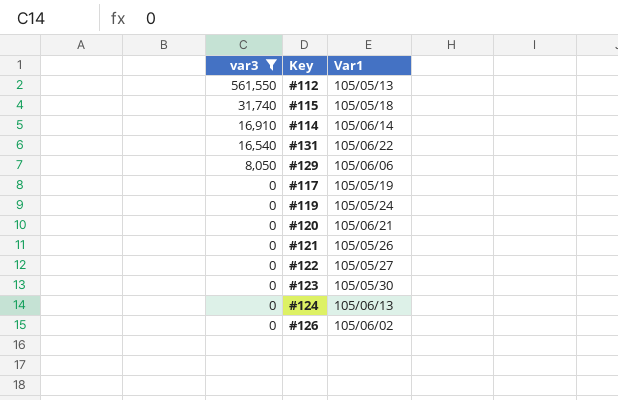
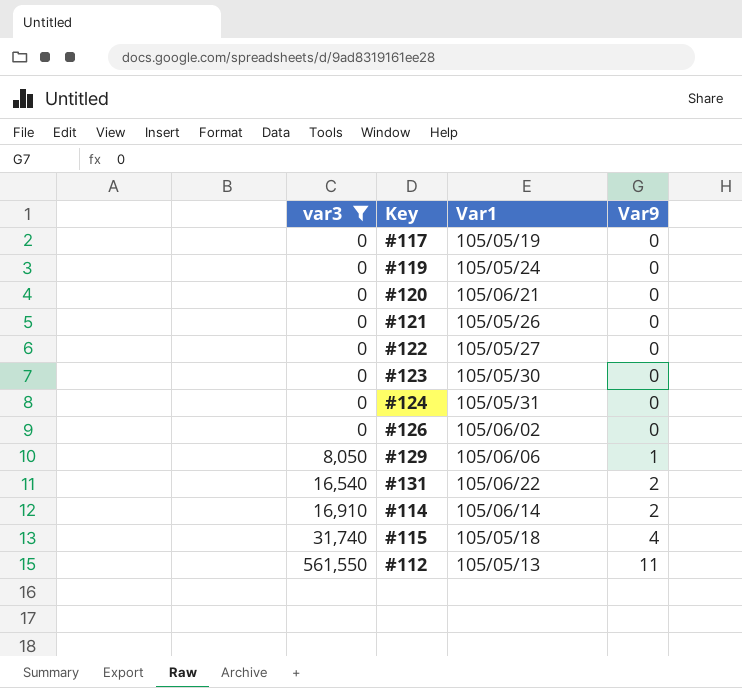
row order: var3 descending -> var3 ascending
column Var9 | position: none -> 4
#124 | Var1: 105/06/13 -> 105/05/31

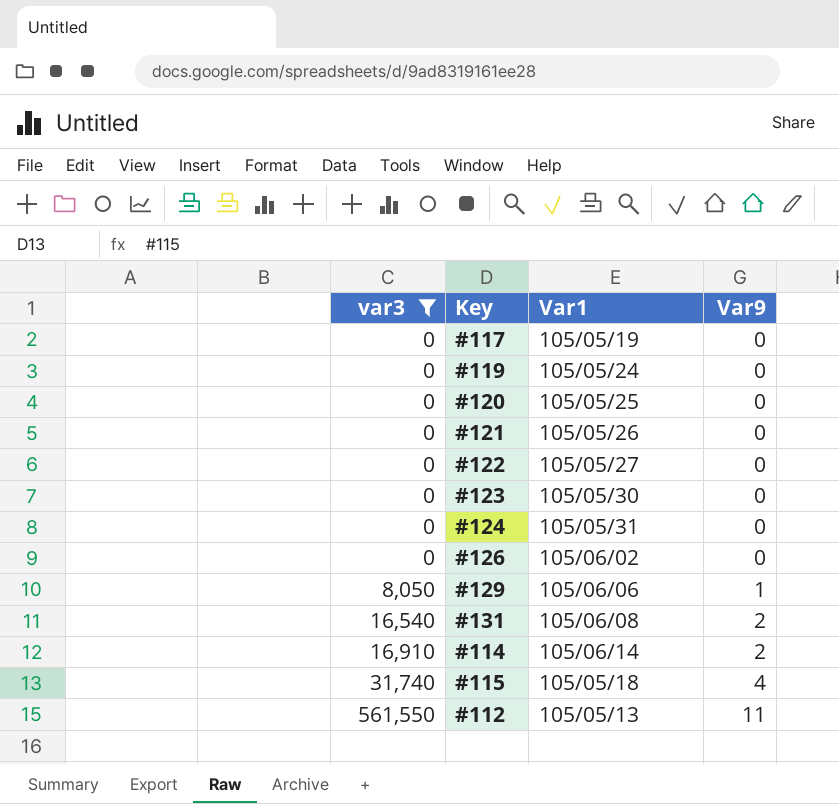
#120 | Var1: 105/06/21 -> 105/05/25
#131 | Var1: 105/06/22 -> 105/06/08

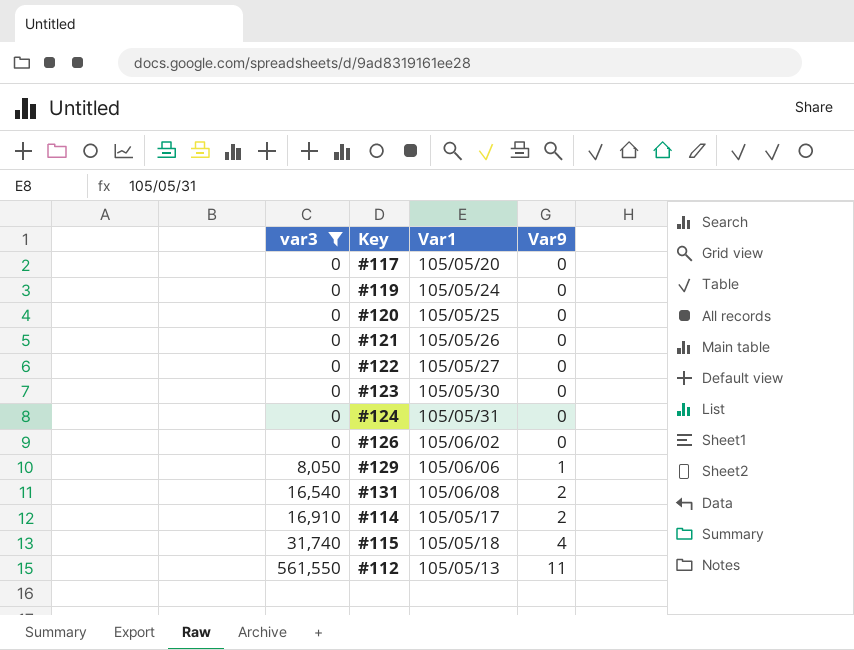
#117 | Var1: 105/05/19 -> 105/05/20
#114 | Var1: 105/06/14 -> 105/05/17

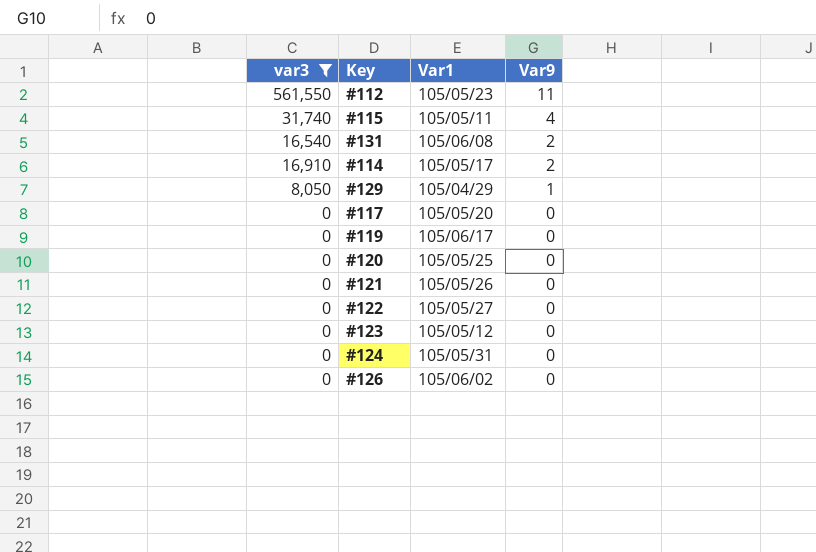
row order: var3 ascending -> Var9 descending
#112 | Var1: 105/05/13 -> 105/05/23
#115 | Var1: 105/05/18 -> 105/05/11
#129 | Var1: 105/06/06 -> 105/04/29
#119 | Var1: 105/05/24 -> 105/06/17
#123 | Var1: 105/05/30 -> 105/05/12

